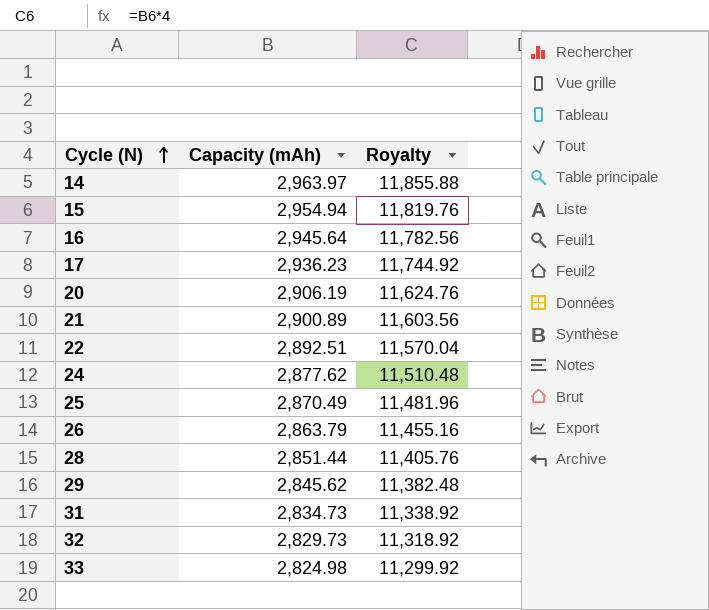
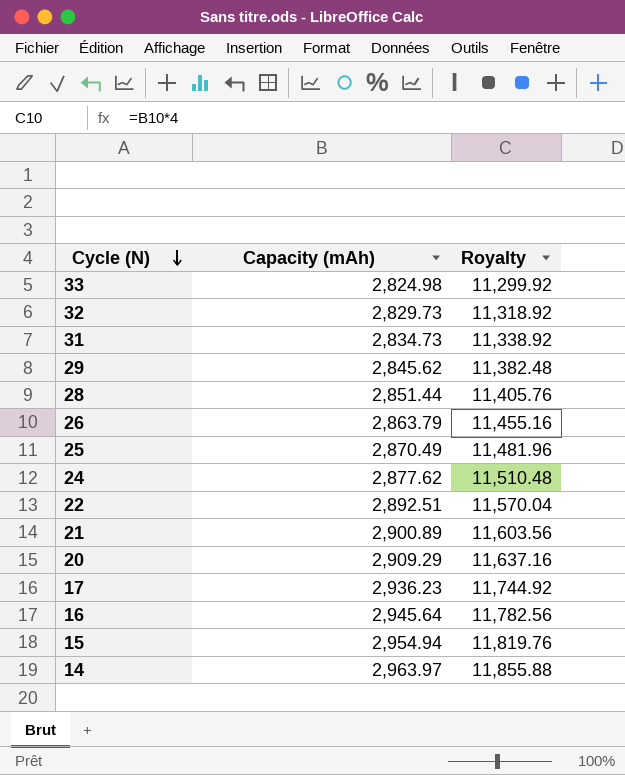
row order: Cycle (N) ascending -> Cycle (N) descending
20 | Capacity (mAh): 2,906.19 -> 2,909.29
20 | Royalty: 11,624.76 -> 11,637.16

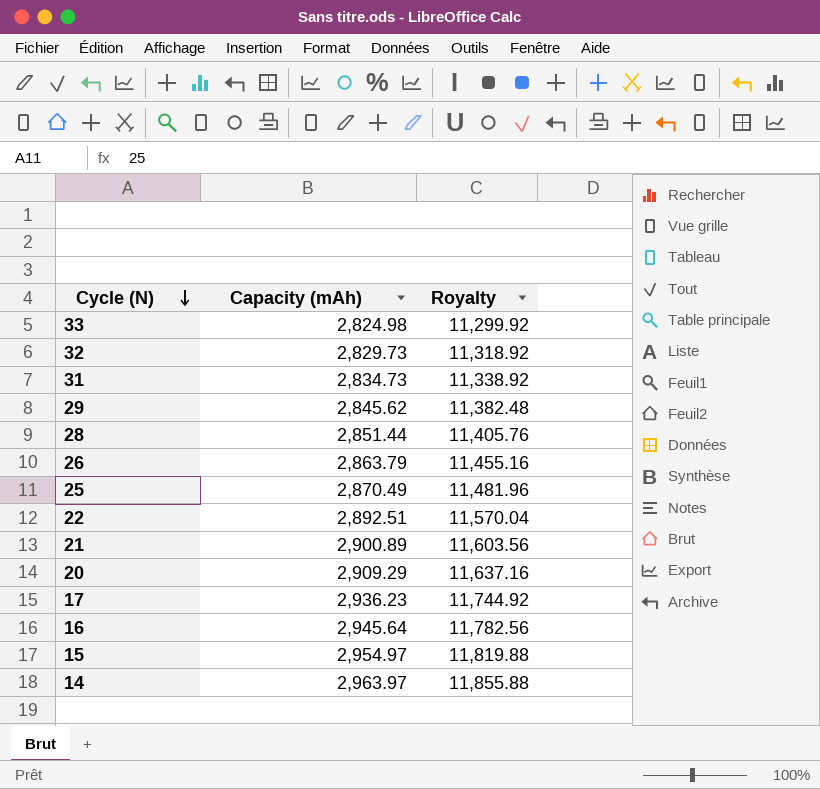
row 24: 2,877.62 | 11,510.48 -> none
15 | Capacity (mAh): 2,954.94 -> 2,954.97
15 | Royalty: 11,819.76 -> 11,819.88

